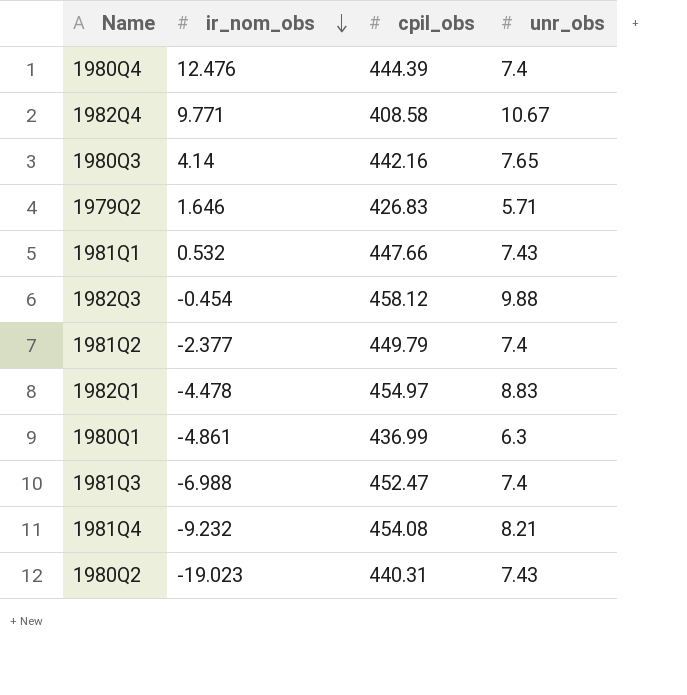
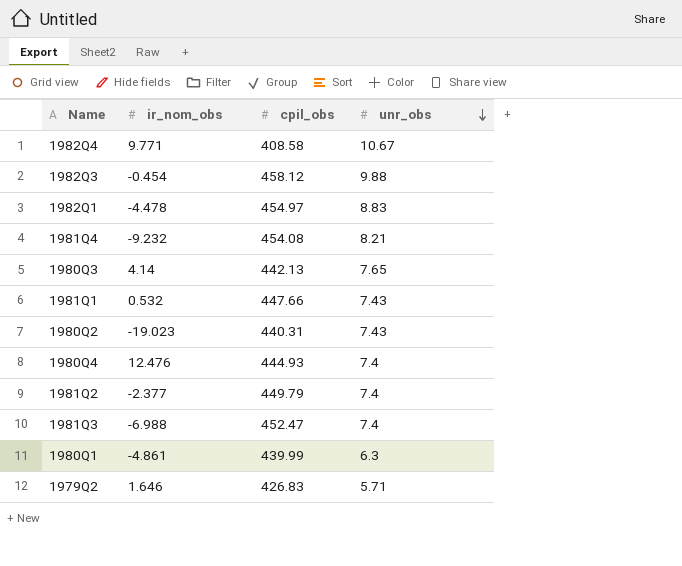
row order: ir_nom_obs descending -> unr_obs descending
1980Q3 | cpil_obs: 442.16 -> 442.13
1980Q4 | cpil_obs: 444.39 -> 444.93
1980Q1 | cpil_obs: 436.99 -> 439.99

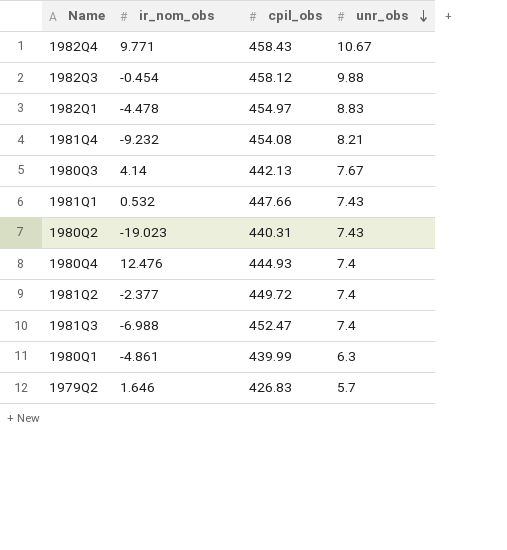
1982Q4 | cpil_obs: 408.58 -> 458.43
1980Q3 | unr_obs: 7.65 -> 7.67
1981Q2 | cpil_obs: 449.79 -> 449.72
1979Q2 | unr_obs: 5.71 -> 5.7

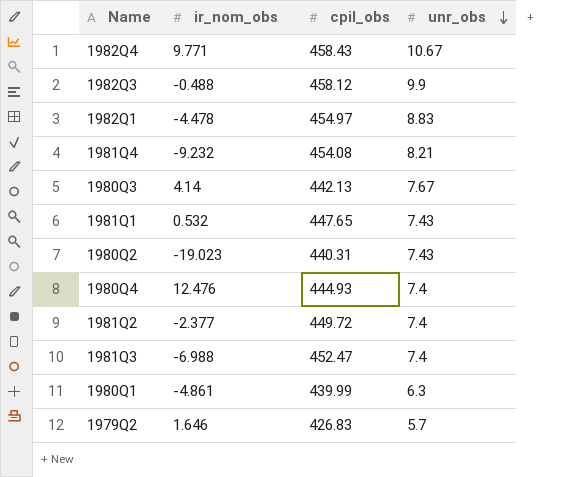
1982Q3 | ir_nom_obs: -0.454 -> -0.488
1982Q3 | unr_obs: 9.88 -> 9.9
1981Q1 | cpil_obs: 447.66 -> 447.65

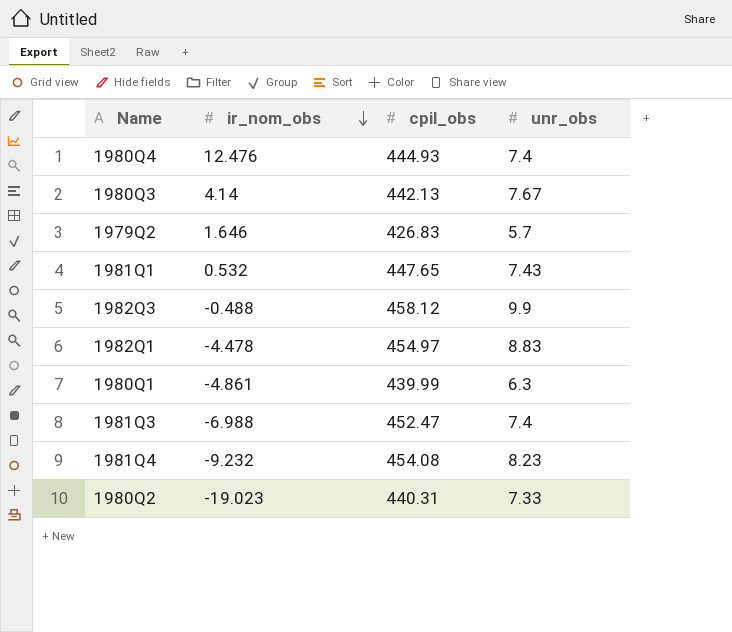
row order: unr_obs descending -> ir_nom_obs descending
row 1982Q4: 9.771 | 458.43 | 10.67 -> none
row 1981Q2: -2.377 | 449.72 | 7.4 -> none
1981Q4 | unr_obs: 8.21 -> 8.23
1980Q2 | unr_obs: 7.43 -> 7.33

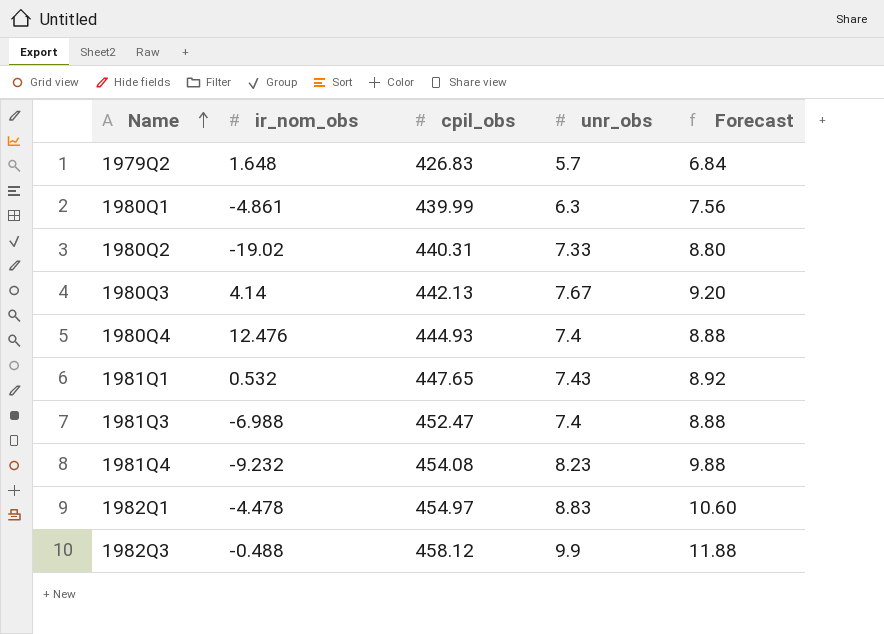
row order: ir_nom_obs descending -> Name ascending
column Forecast | formula: none -> [unr_obs] * 1.2
1979Q2 | ir_nom_obs: 1.646 -> 1.648
1980Q2 | ir_nom_obs: -19.023 -> -19.02

